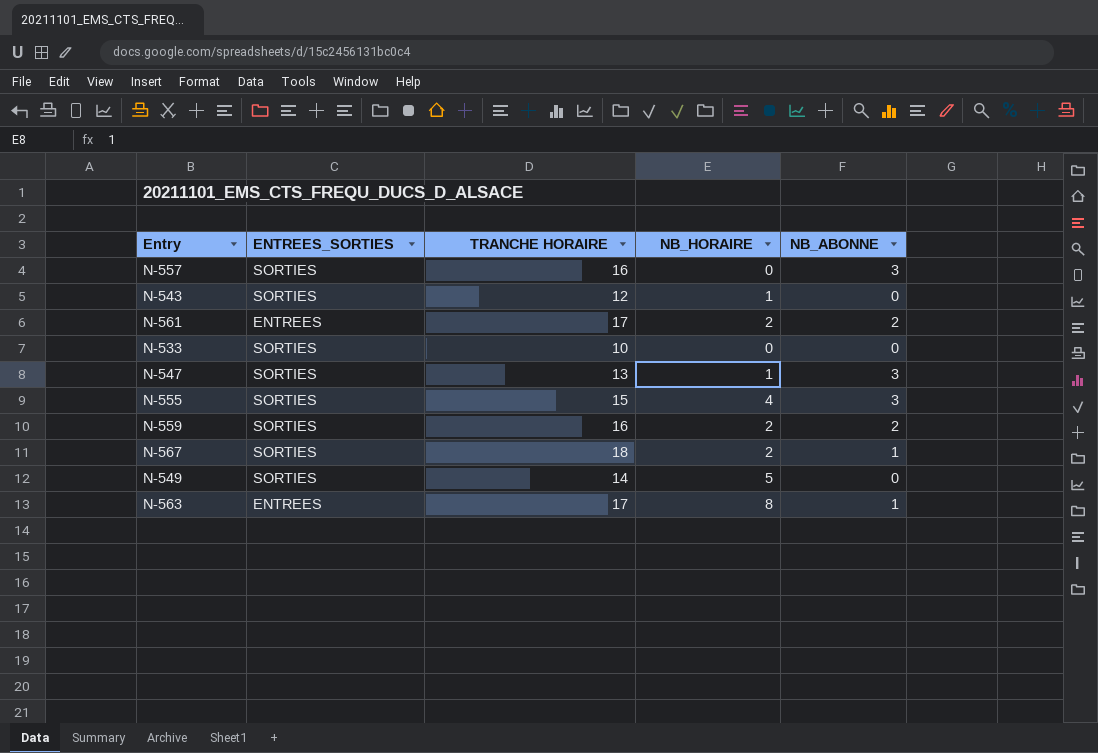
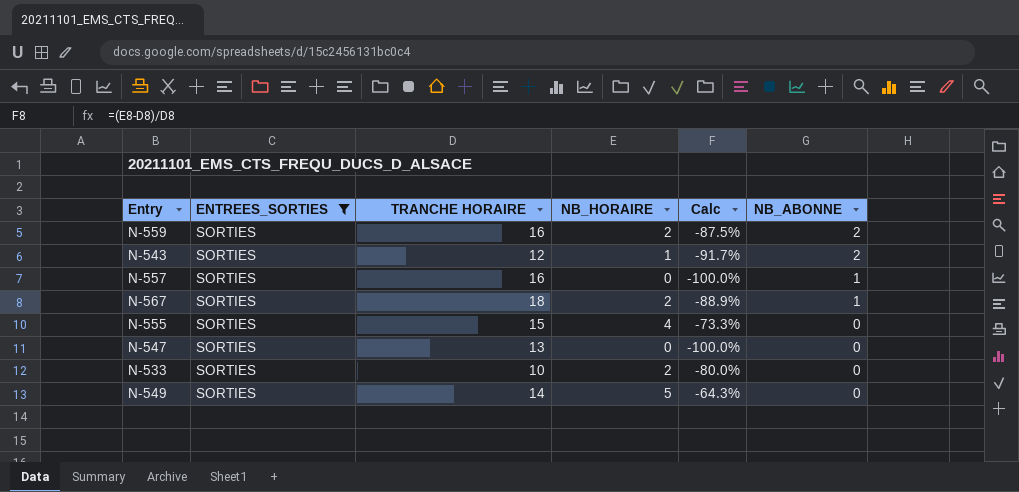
filter: none -> ENTREES_SORTIES = SORTIES
row order: none -> NB_ABONNE descending
column Calc | formula: none -> ([NB_HORAIRE] - [TRANCHE HORAIRE]) / [TRANCHE HORAIRE]
N-543 | NB_ABONNE: 0 -> 2
N-557 | NB_ABONNE: 3 -> 1
N-555 | NB_ABONNE: 3 -> 0
N-547 | NB_HORAIRE: 1 -> 0
N-547 | NB_ABONNE: 3 -> 0
N-533 | NB_HORAIRE: 0 -> 2

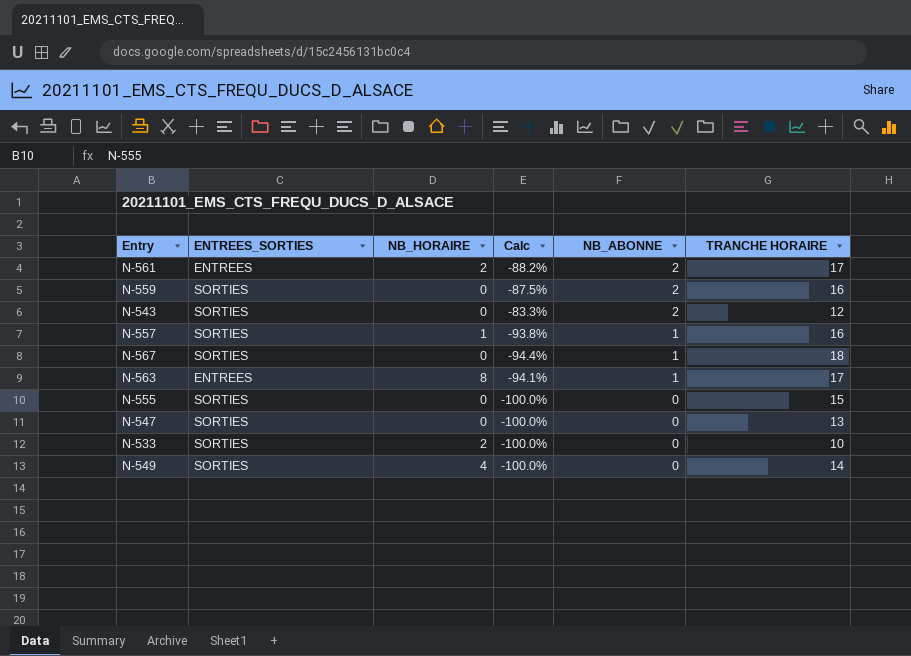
filter: ENTREES_SORTIES = SORTIES -> none
column Calc | formula: ([NB_HORAIRE] - [TRANCHE HORAIRE]) / [TRANCHE HORAIRE] -> ([NB_ABONNE] - [TRANCHE HORAIRE]) / [TRANCHE HORAIRE]
column TRANCHE HORAIRE | position: 3 -> 6
N-559 | NB_HORAIRE: 2 -> 0
N-543 | NB_HORAIRE: 1 -> 0
N-557 | NB_HORAIRE: 0 -> 1
N-567 | NB_HORAIRE: 2 -> 0
N-555 | NB_HORAIRE: 4 -> 0
N-549 | NB_HORAIRE: 5 -> 4

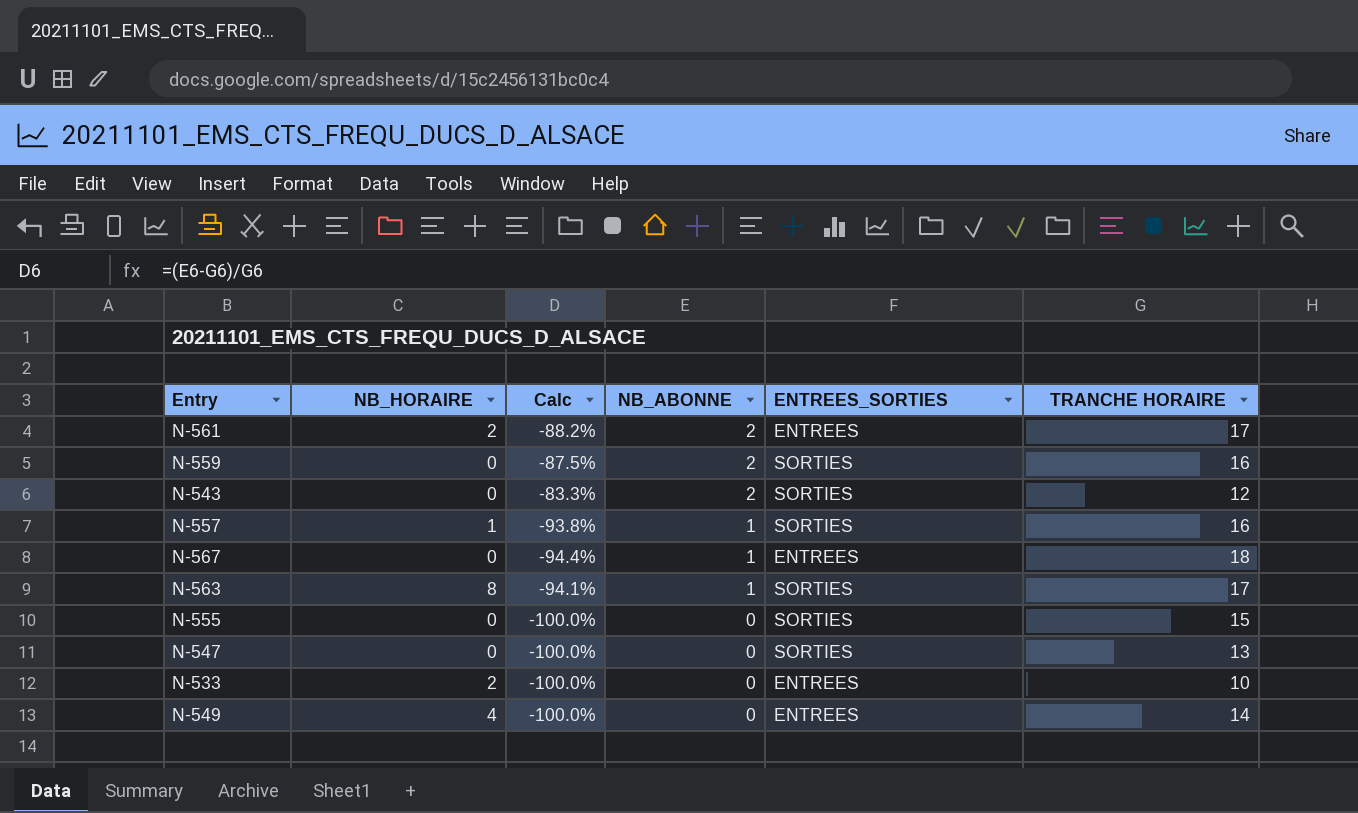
column ENTREES_SORTIES | position: 2 -> 5
N-567 | ENTREES_SORTIES: SORTIES -> ENTREES
N-563 | ENTREES_SORTIES: ENTREES -> SORTIES
N-533 | ENTREES_SORTIES: SORTIES -> ENTREES
N-549 | ENTREES_SORTIES: SORTIES -> ENTREES

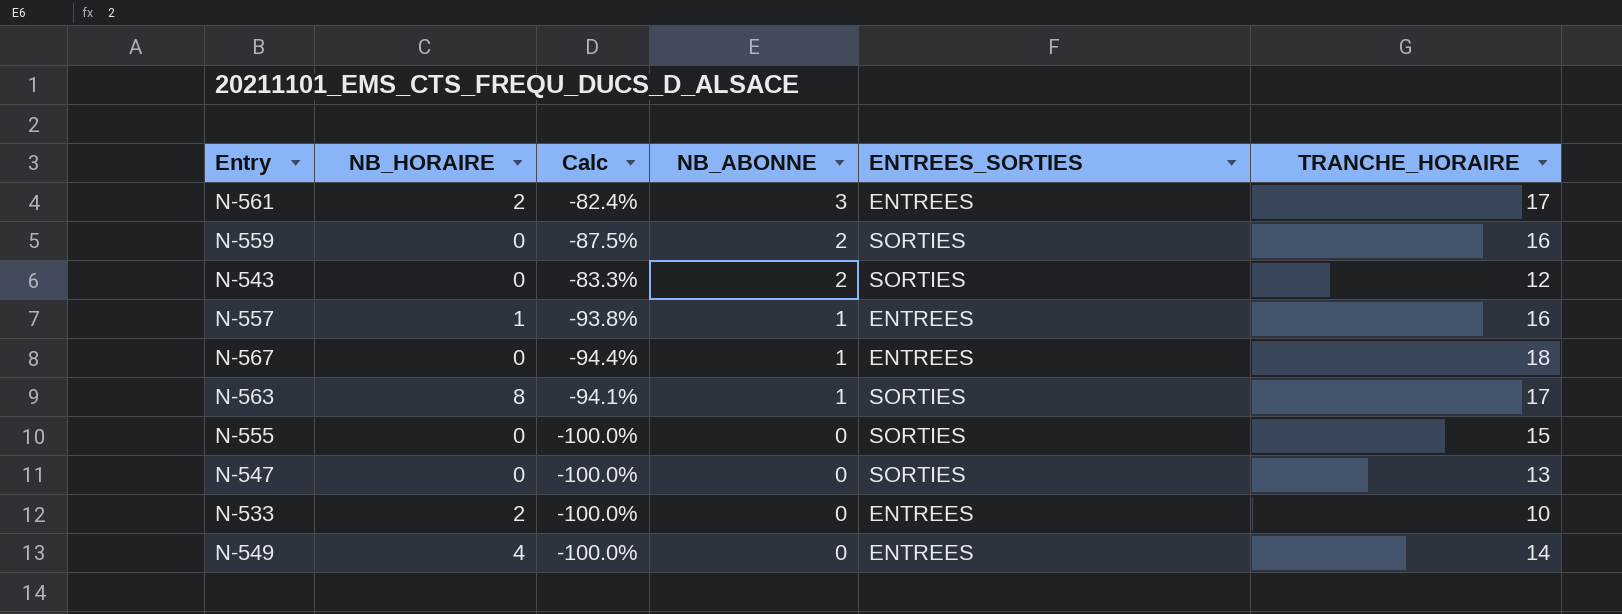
column name: TRANCHE HORAIRE -> TRANCHE_HORAIRE
N-561 | Calc: -88.2% -> -82.4%
N-561 | NB_ABONNE: 2 -> 3
N-557 | ENTREES_SORTIES: SORTIES -> ENTREES

